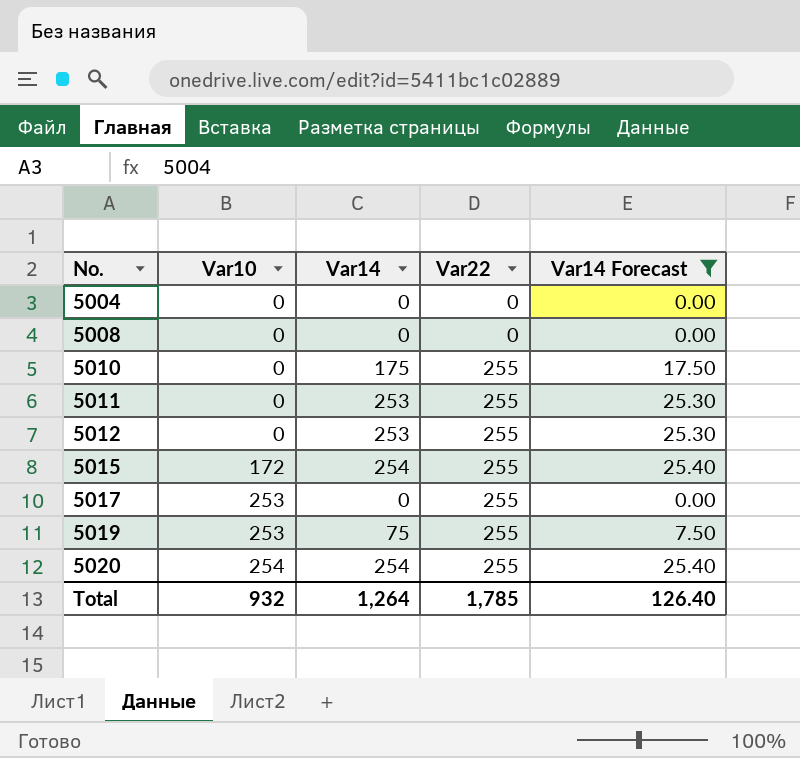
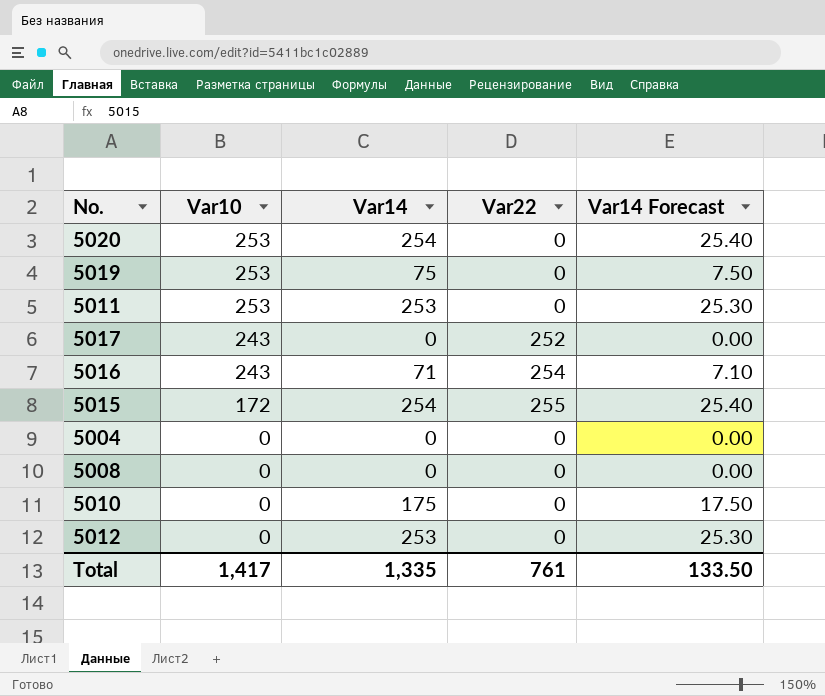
filter: Var14 Forecast != 7.10 -> none
row order: No. ascending -> Var10 descending
5020 | Var10: 254 -> 253
5020 | Var22: 255 -> 0
5019 | Var22: 255 -> 0
5011 | Var10: 0 -> 253
5011 | Var22: 255 -> 0
5017 | Var10: 253 -> 243
5017 | Var22: 255 -> 252
5010 | Var22: 255 -> 0
5012 | Var22: 255 -> 0
Total | Var10: 932 -> 1,417
Total | Var14: 1,264 -> 1,335
Total | Var22: 1,785 -> 761
Total | Var14 Forecast: 126.40 -> 133.50

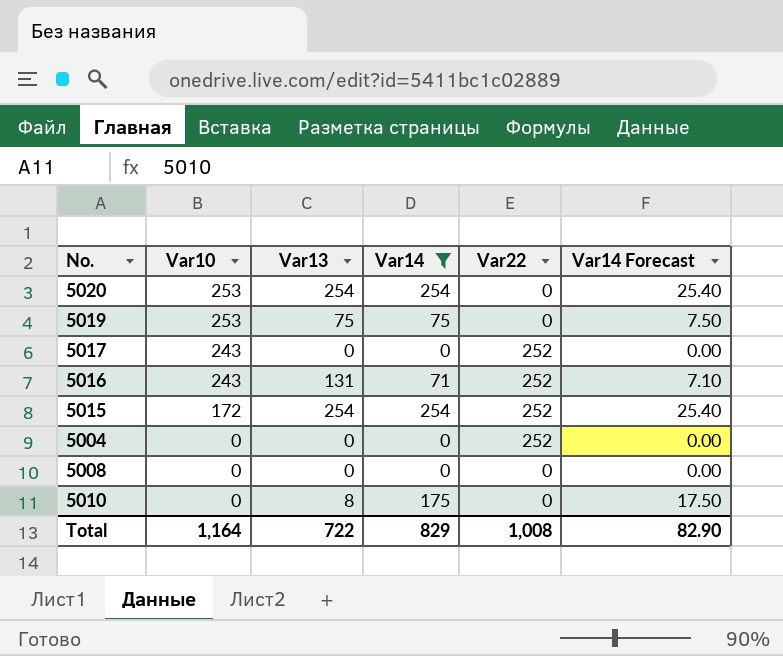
filter: none -> Var14 != 253
column Var13 | position: none -> 3
5016 | Var22: 254 -> 252
5015 | Var22: 255 -> 252
5004 | Var22: 0 -> 252
Total | Var10: 1,417 -> 1,164
Total | Var14: 1,335 -> 829
Total | Var22: 761 -> 1,008
Total | Var14 Forecast: 133.50 -> 82.90

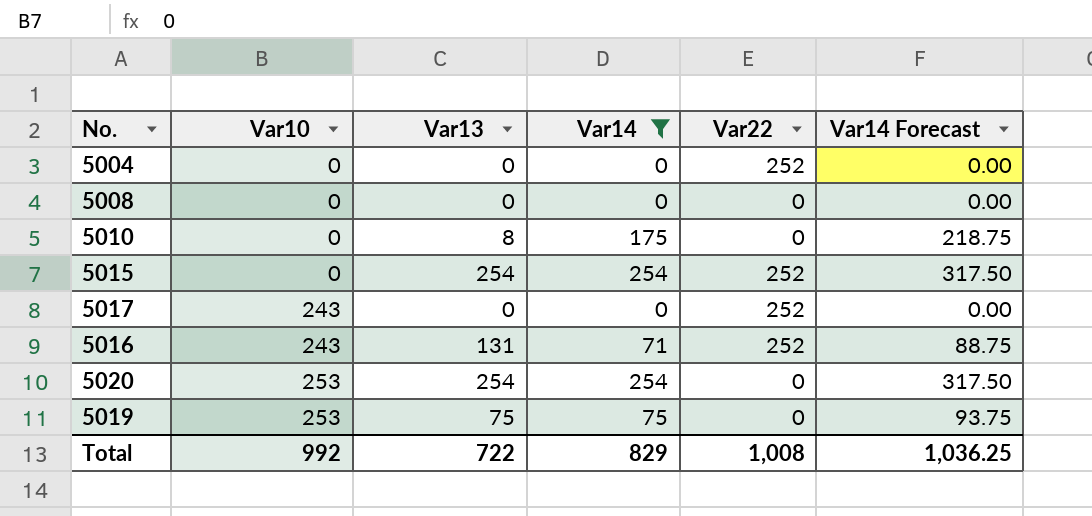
row order: Var10 descending -> Var10 ascending
column Var14 Forecast | formula: [Var14] * 0.1 -> [Var14] * 1.25
5015 | Var10: 172 -> 0
Total | Var10: 1,164 -> 992
Total | Var14 Forecast: 82.90 -> 1,036.25

